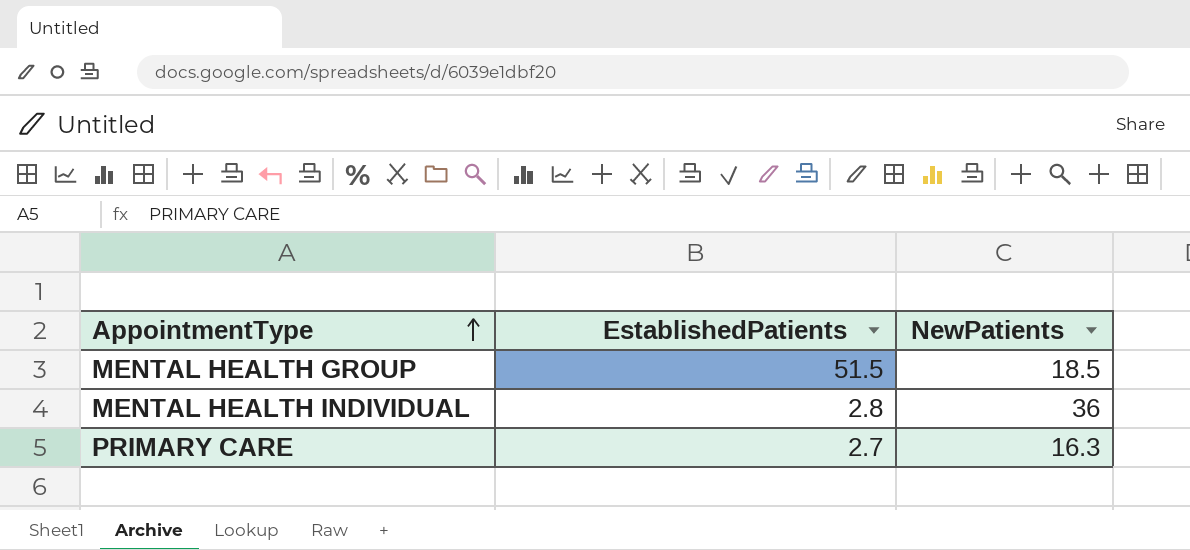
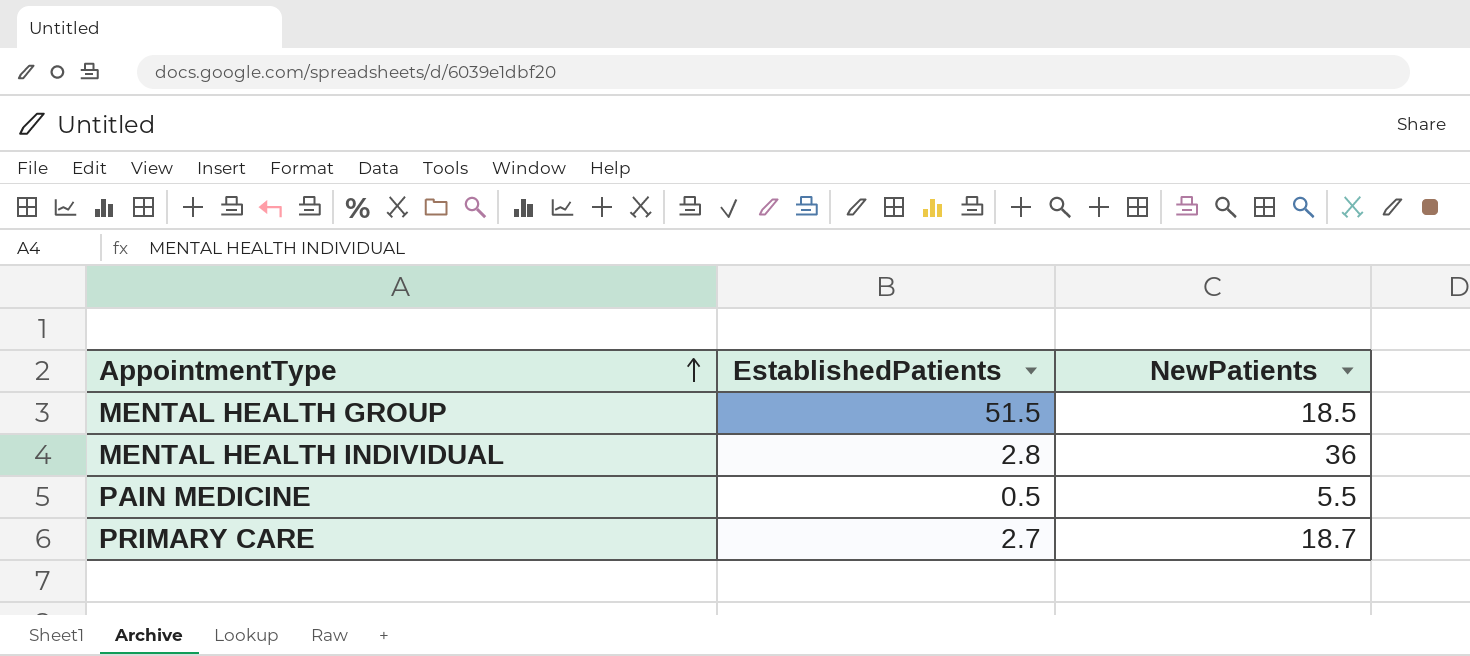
row PAIN MEDICINE: none -> 0.5 | 5.5
PRIMARY CARE | NewPatients: 16.3 -> 18.7

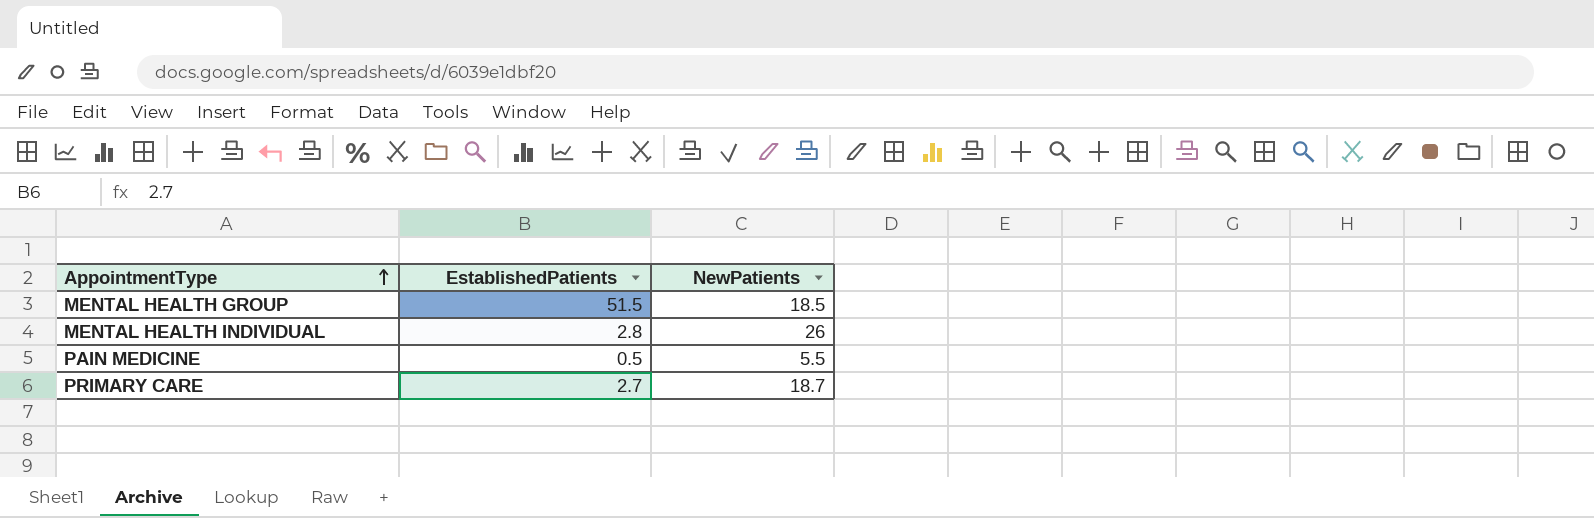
MENTAL HEALTH INDIVIDUAL | NewPatients: 36 -> 26

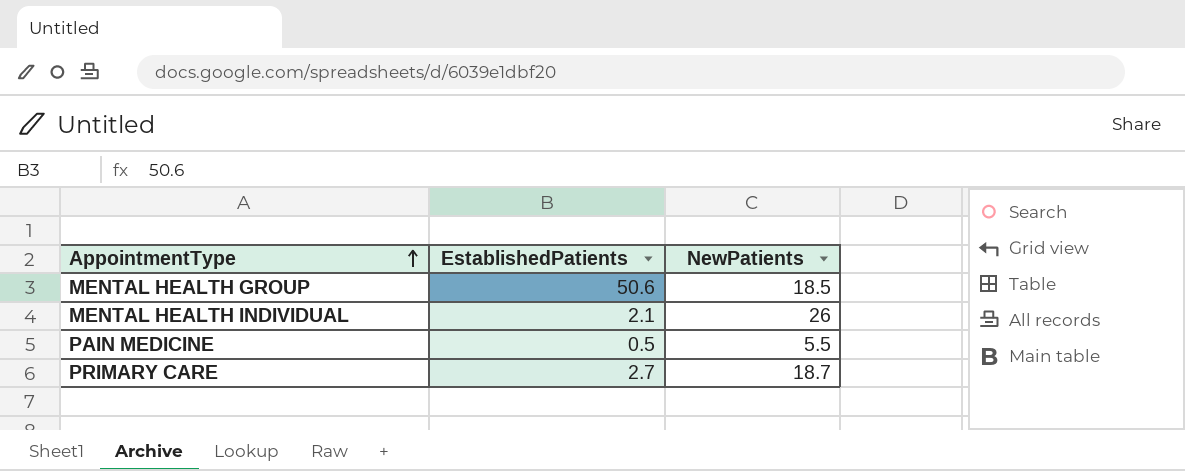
MENTAL HEALTH GROUP | EstablishedPatients: 51.5 -> 50.6
MENTAL HEALTH INDIVIDUAL | EstablishedPatients: 2.8 -> 2.1

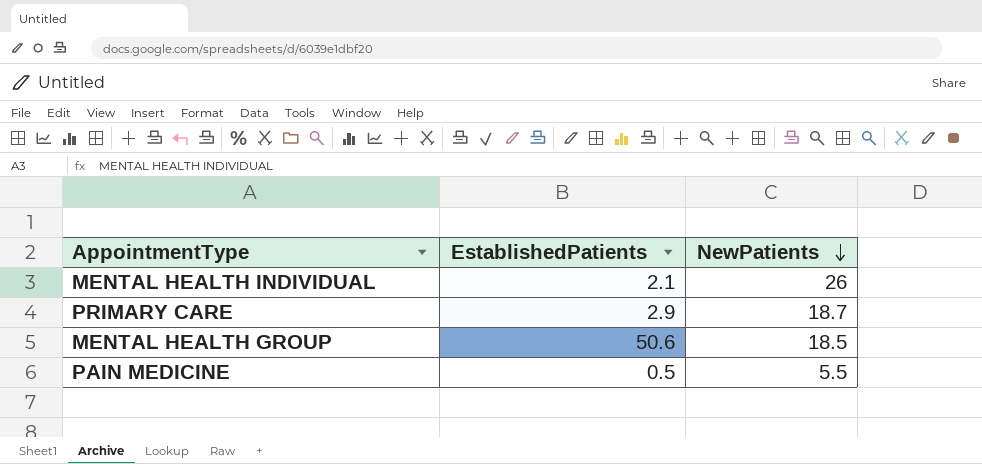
row order: AppointmentType ascending -> NewPatients descending
PRIMARY CARE | EstablishedPatients: 2.7 -> 2.9

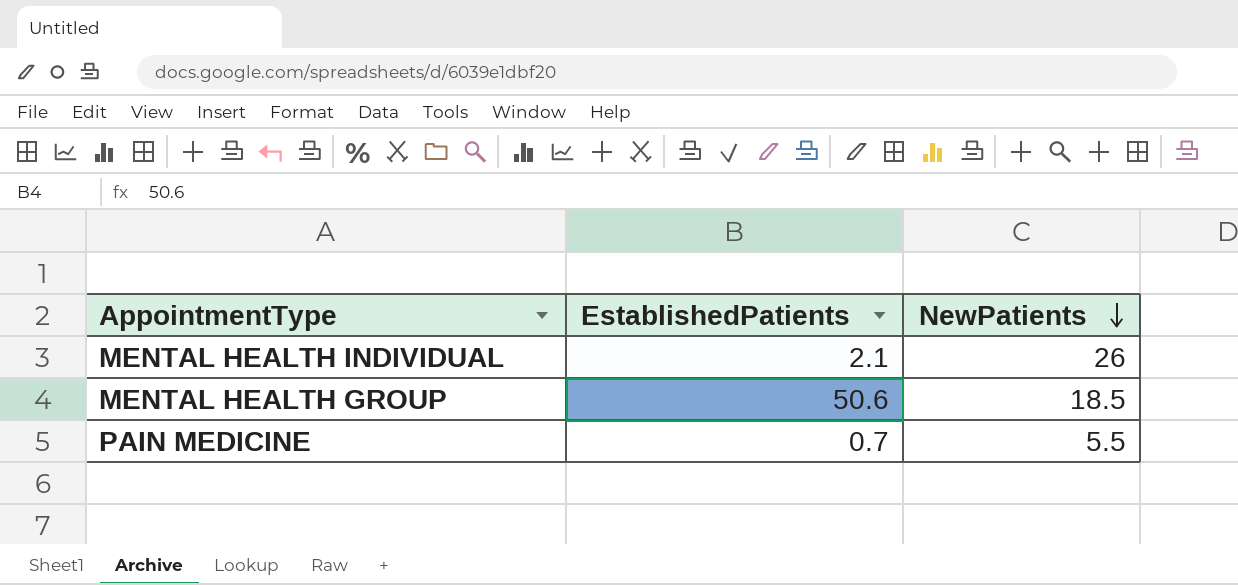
row PRIMARY CARE: 2.9 | 18.7 -> none
PAIN MEDICINE | EstablishedPatients: 0.5 -> 0.7

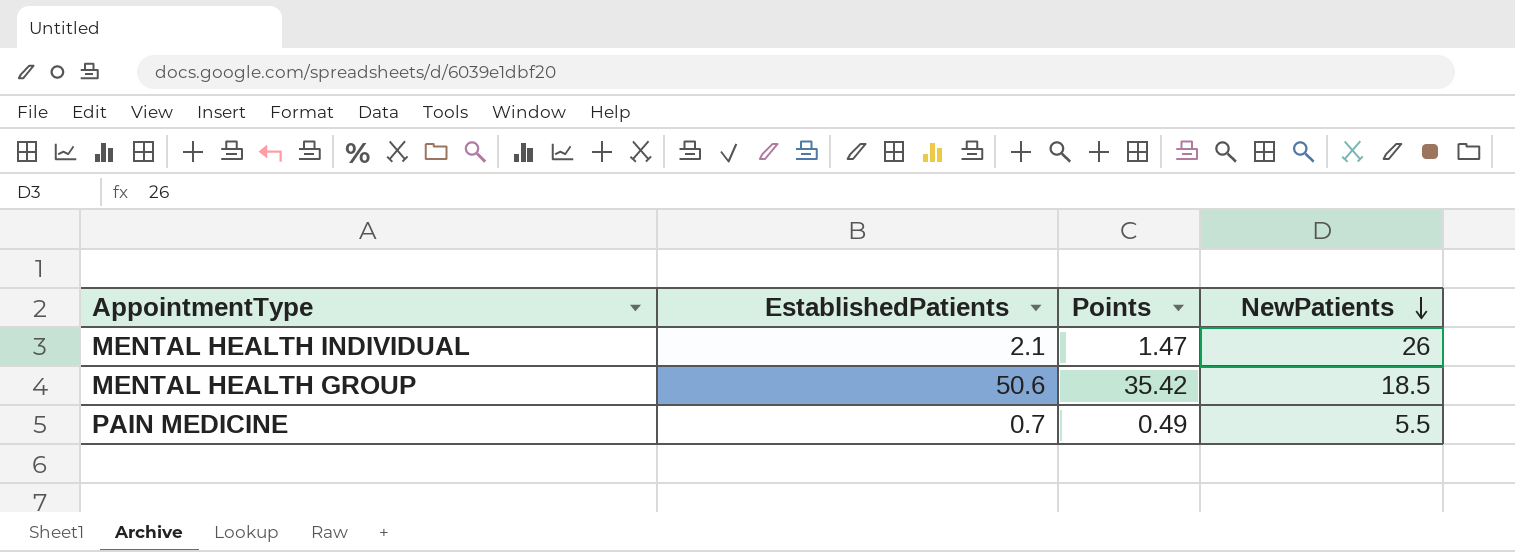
column Points | formula: none -> [EstablishedPatients] * 0.7

